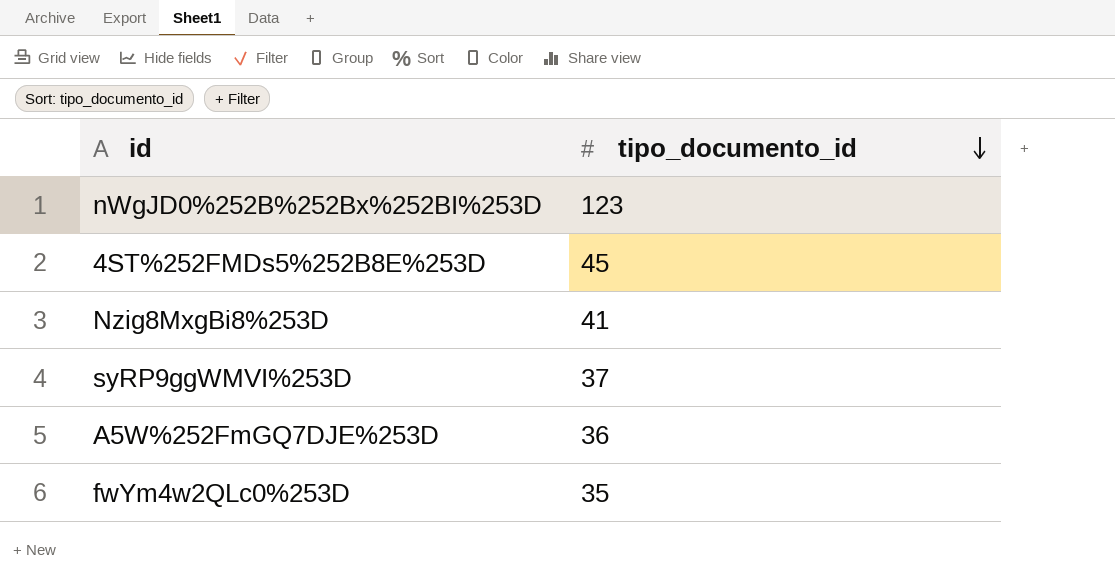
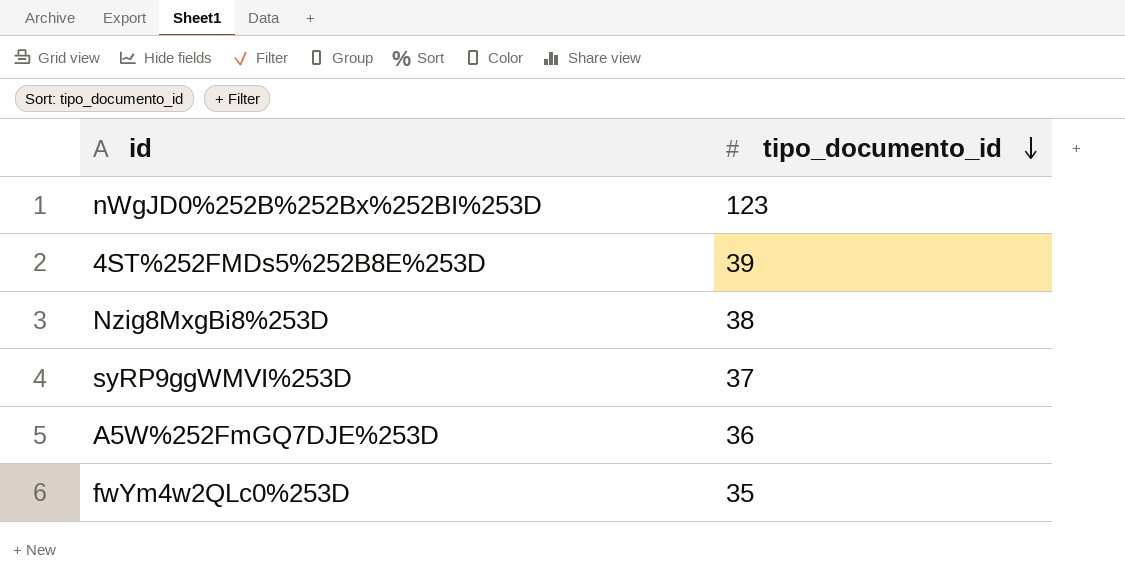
4ST%252FMDs5%252B8E%253D | tipo_documento_id: 45 -> 39
Nzig8MxgBi8%253D | tipo_documento_id: 41 -> 38

